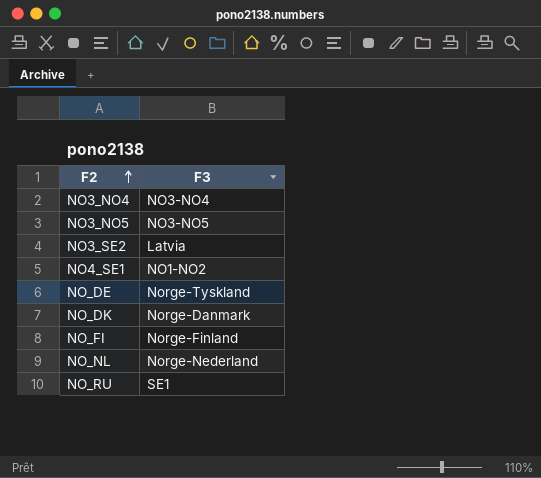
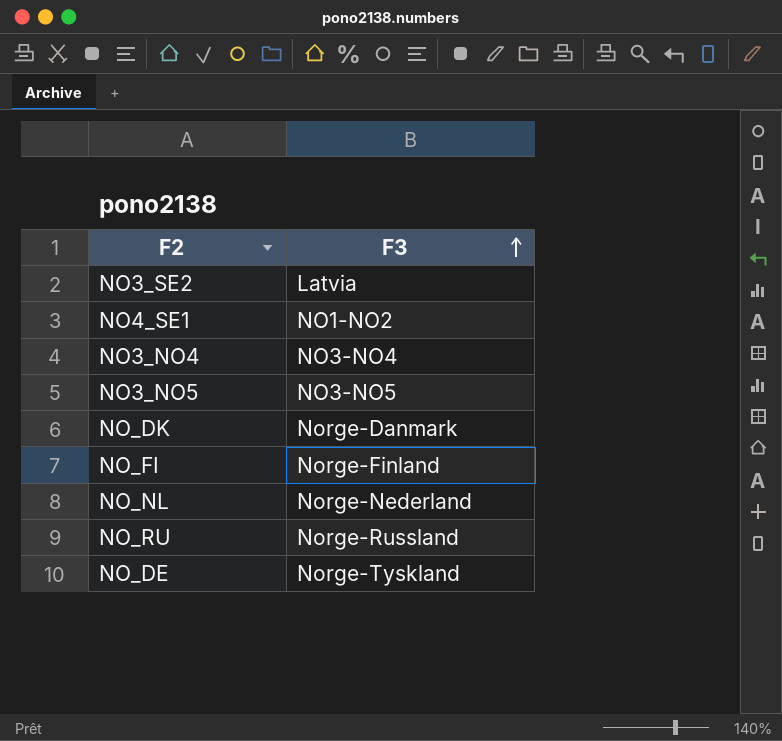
row order: F2 ascending -> F3 ascending
NO_RU | F3: SE1 -> Norge-Russland

